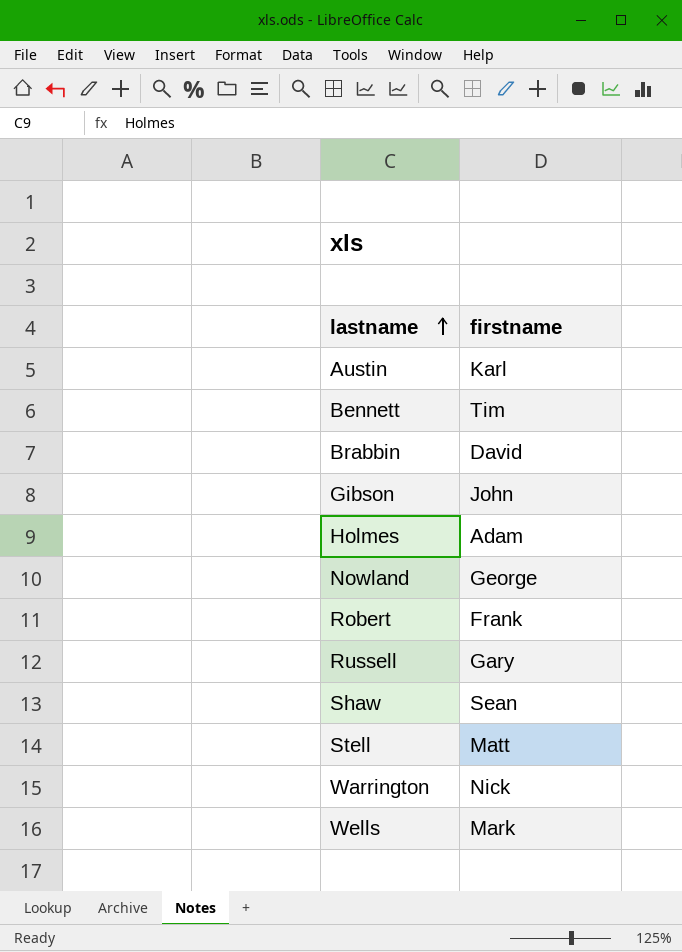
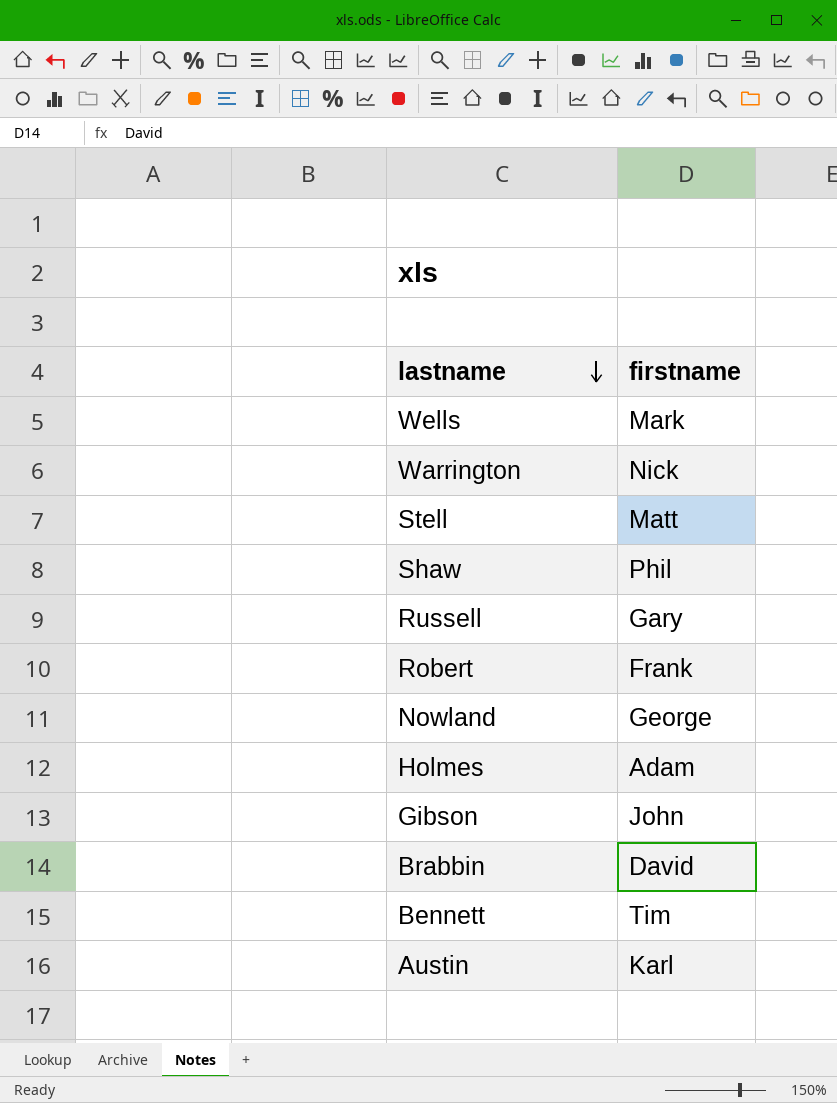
row order: lastname ascending -> lastname descending
Shaw | firstname: Sean -> Phil

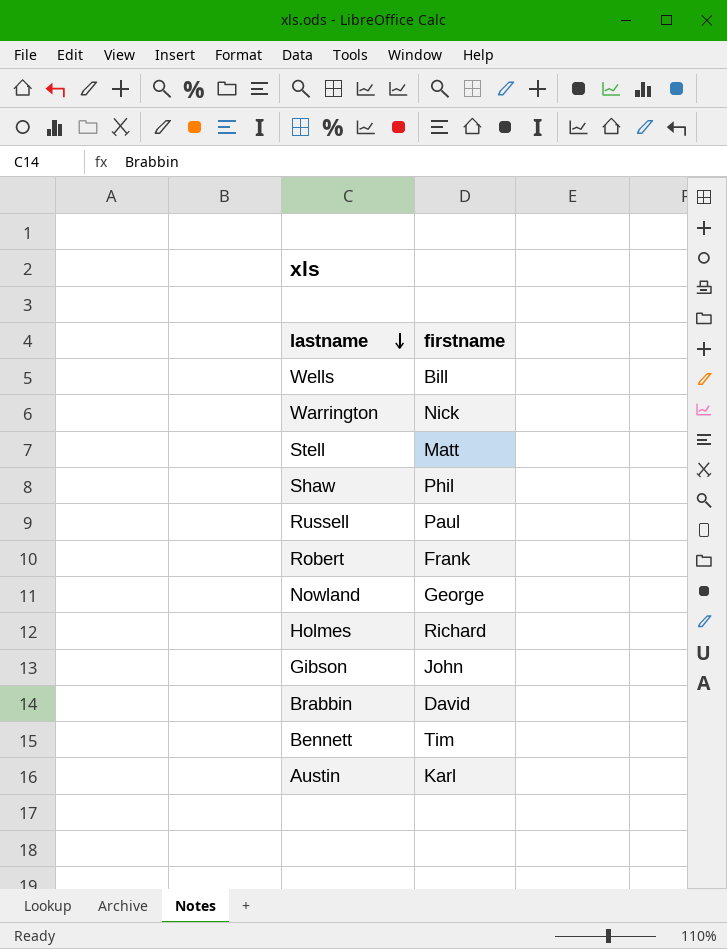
Wells | firstname: Mark -> Bill
Russell | firstname: Gary -> Paul
Holmes | firstname: Adam -> Richard

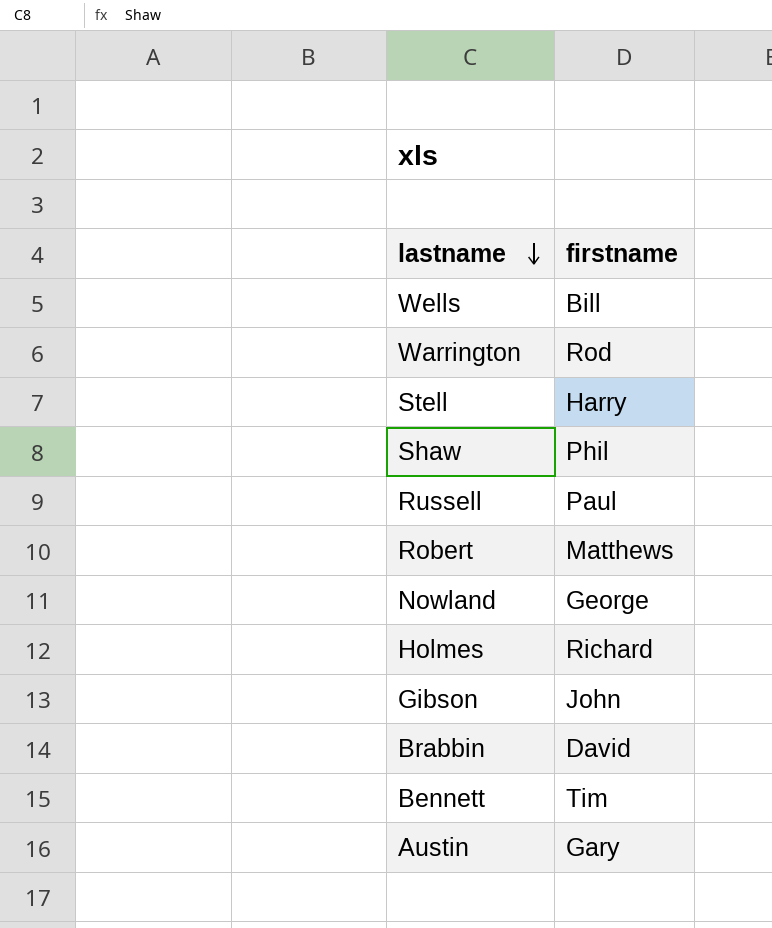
Warrington | firstname: Nick -> Rod
Stell | firstname: Matt -> Harry
Robert | firstname: Frank -> Matthews
Austin | firstname: Karl -> Gary

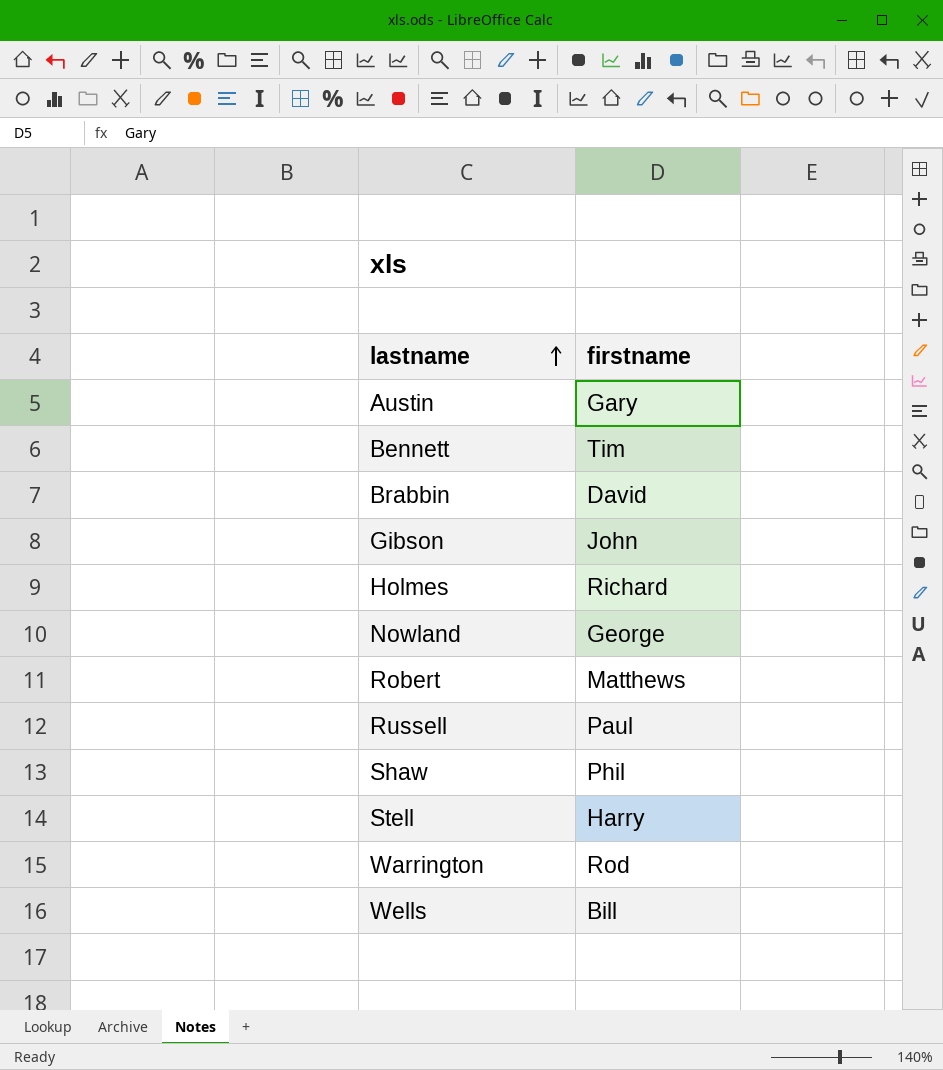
row order: lastname descending -> lastname ascending

